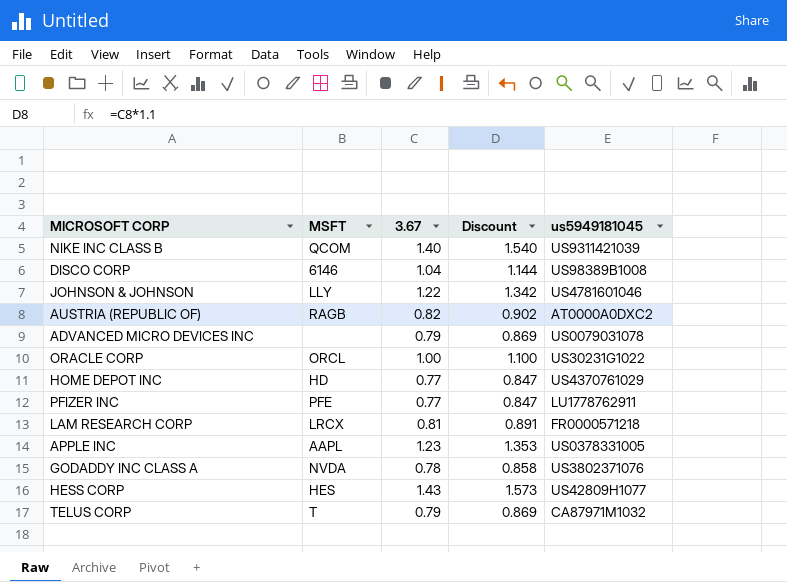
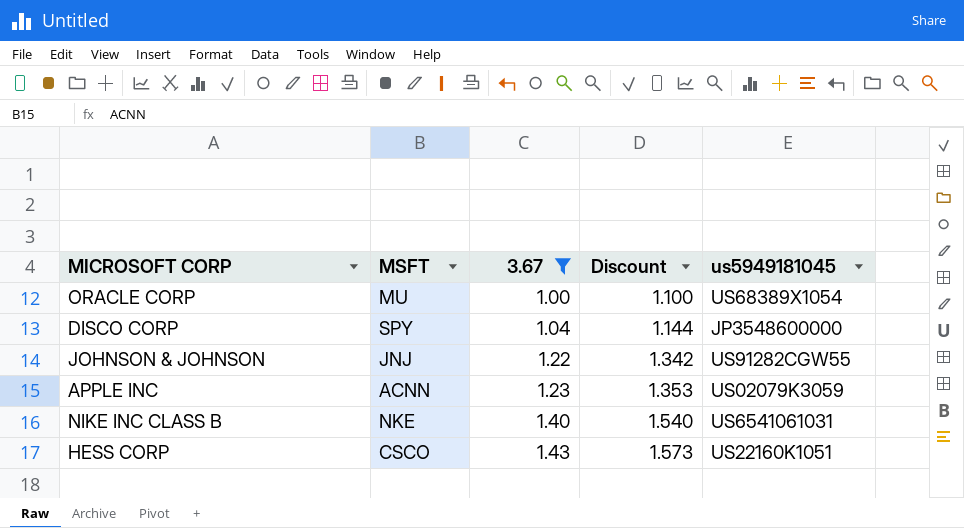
filter: none -> 3.67 >= 1.00
row order: none -> 3.67 ascending
ORACLE CORP | MSFT: ORCL -> MU
ORACLE CORP | us5949181045: US30231G1022 -> US68389X1054
DISCO CORP | MSFT: 6146 -> SPY
DISCO CORP | us5949181045: US98389B1008 -> JP3548600000
JOHNSON & JOHNSON | MSFT: LLY -> JNJ
JOHNSON & JOHNSON | us5949181045: US4781601046 -> US91282CGW55
APPLE INC | MSFT: AAPL -> ACNN
APPLE INC | us5949181045: US0378331005 -> US02079K3059
NIKE INC CLASS B | MSFT: QCOM -> NKE
NIKE INC CLASS B | us5949181045: US9311421039 -> US6541061031
HESS CORP | MSFT: HES -> CSCO
HESS CORP | us5949181045: US42809H1077 -> US22160K1051

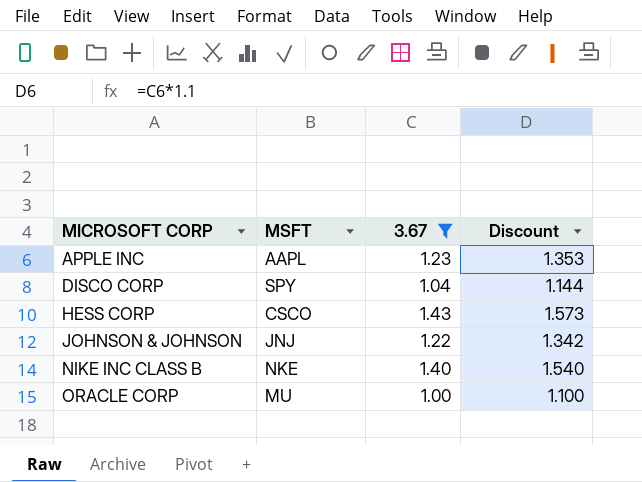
row order: 3.67 ascending -> MICROSOFT CORP ascending
column us5949181045 | position: 5 -> none
APPLE INC | MSFT: ACNN -> AAPL

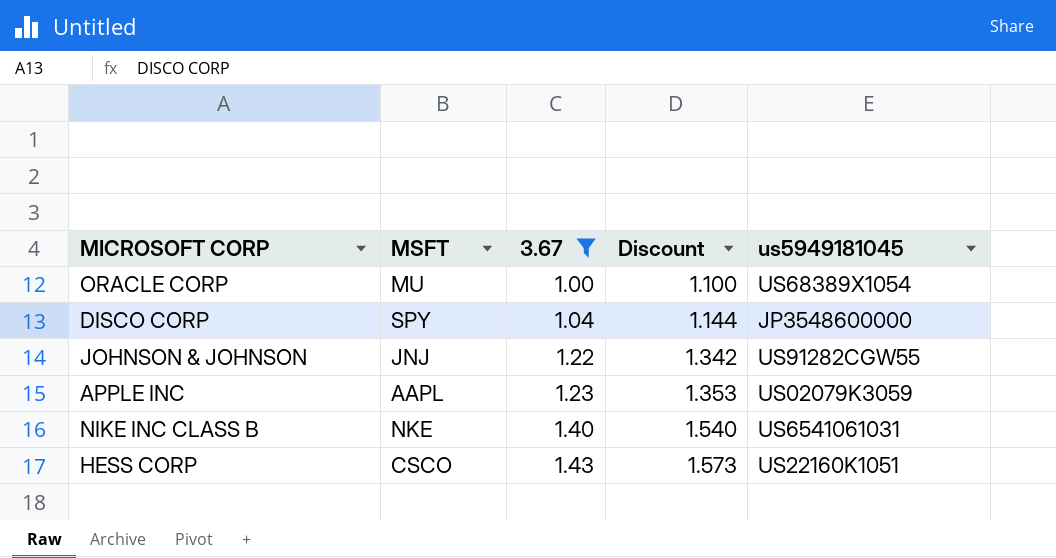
row order: MICROSOFT CORP ascending -> 3.67 ascending
column us5949181045 | position: none -> 5

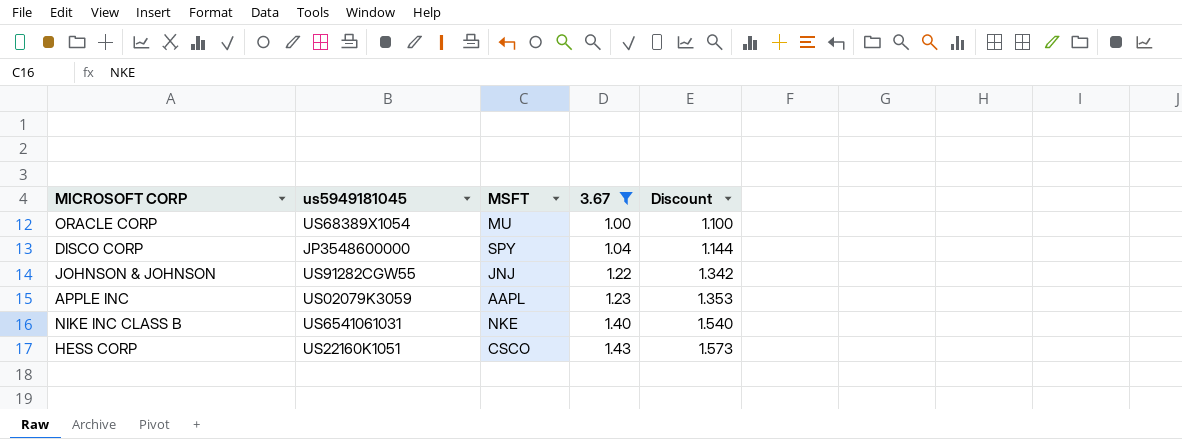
column us5949181045 | position: 5 -> 2

